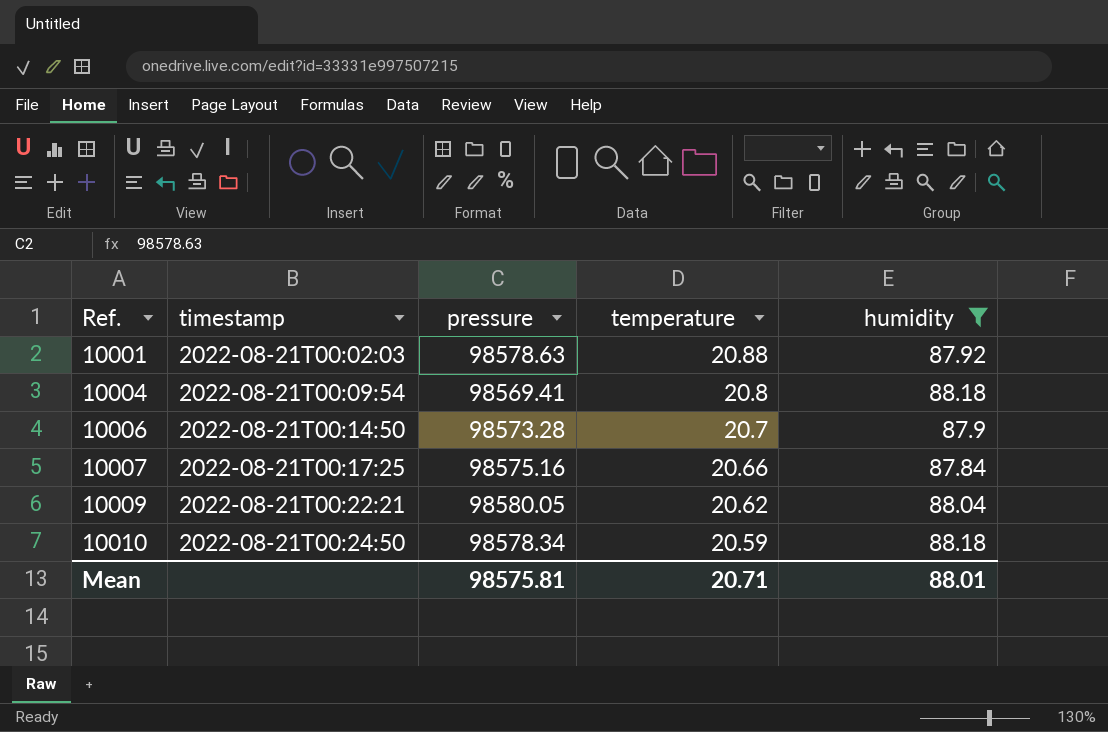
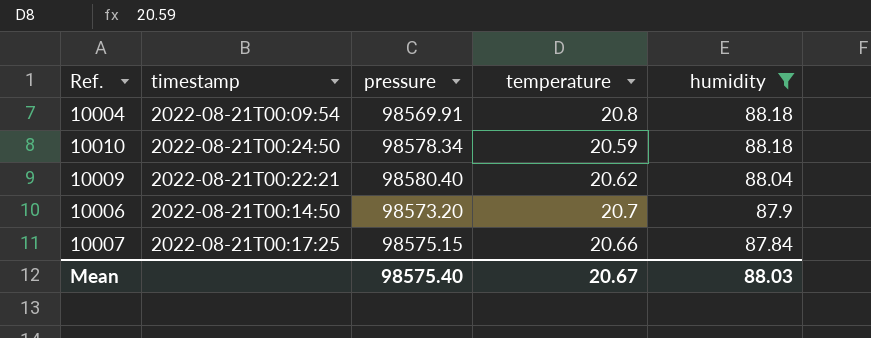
row order: Ref. ascending -> humidity descending
row 10001: 2022-08-21T00:02:03 | 98578.63 | 20.88 | 87.92 -> none
10004 | pressure: 98569.41 -> 98569.91
10009 | pressure: 98580.05 -> 98580.40
10006 | pressure: 98573.28 -> 98573.20
10007 | pressure: 98575.16 -> 98575.15
Mean | pressure: 98575.81 -> 98575.40
Mean | temperature: 20.71 -> 20.67
Mean | humidity: 88.01 -> 88.03

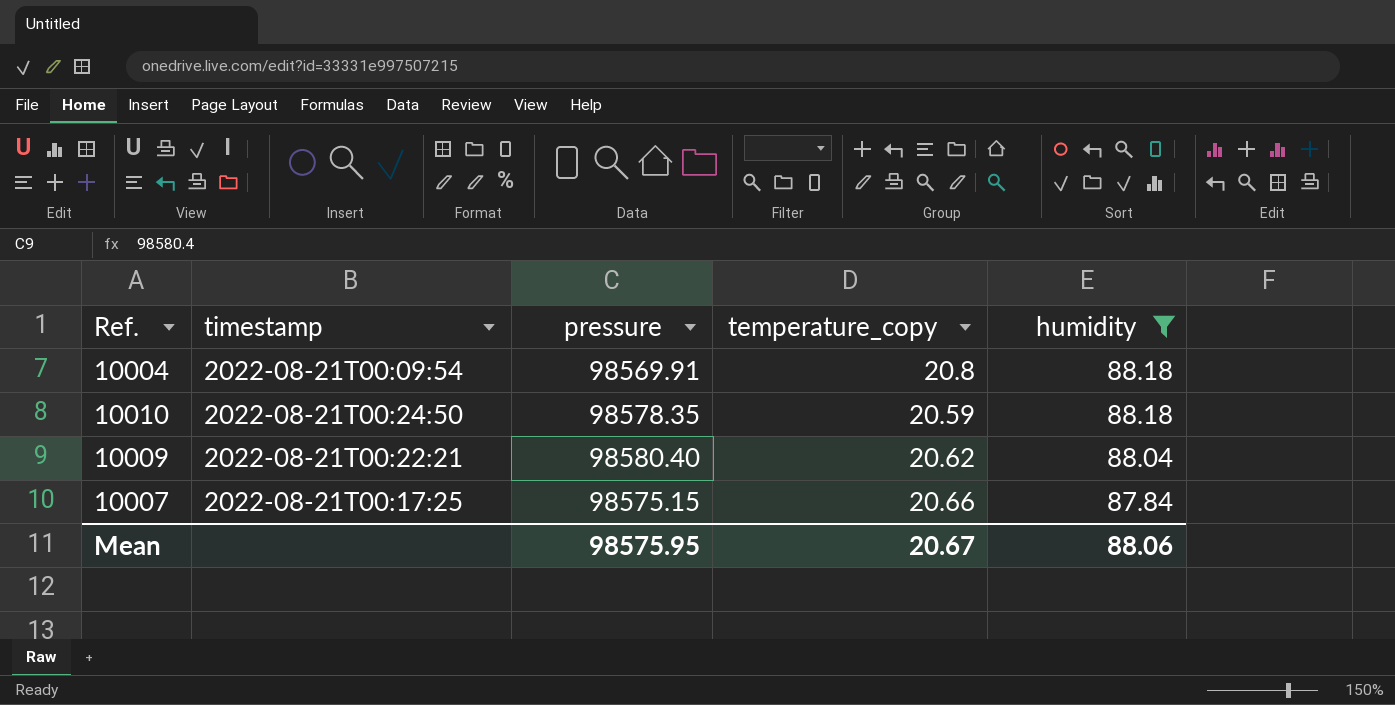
column name: temperature -> temperature_copy
row 10006: 2022-08-21T00:14:50 | 98573.20 | 20.7 | 87.9 -> none
10010 | pressure: 98578.34 -> 98578.35
Mean | pressure: 98575.40 -> 98575.95
Mean | humidity: 88.03 -> 88.06

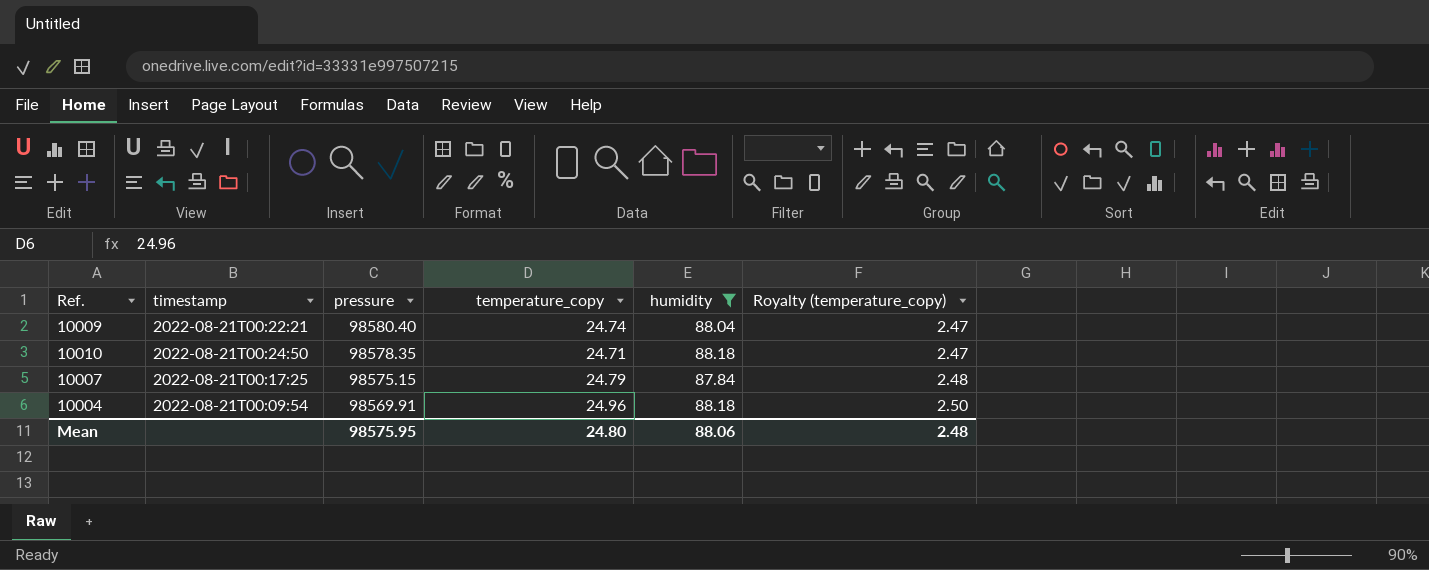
row order: humidity descending -> pressure descending
column Royalty (temperature_copy) | formula: none -> [temperature_copy] * 0.1
10009 | temperature_copy: 20.62 -> 24.74
10010 | temperature_copy: 20.59 -> 24.71
10007 | temperature_copy: 20.66 -> 24.79
10004 | temperature_copy: 20.8 -> 24.96
Mean | temperature_copy: 20.67 -> 24.80

